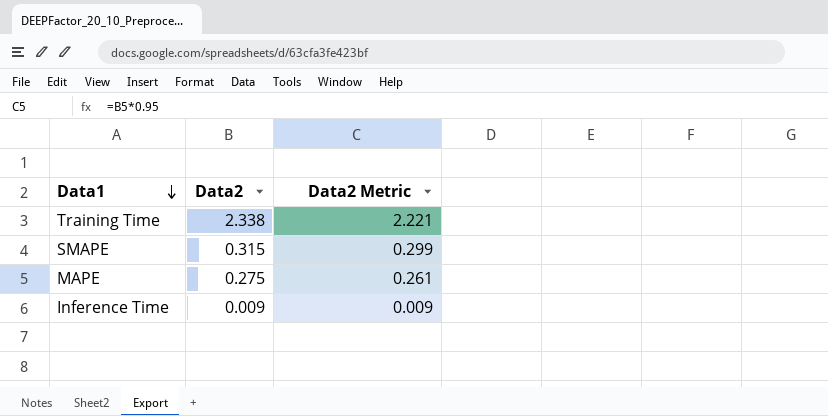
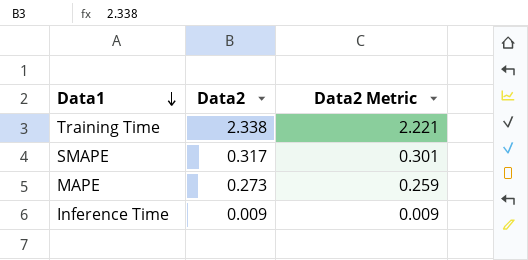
SMAPE | Data2: 0.315 -> 0.317
SMAPE | Data2 Metric: 0.299 -> 0.301
MAPE | Data2: 0.275 -> 0.273
MAPE | Data2 Metric: 0.261 -> 0.259

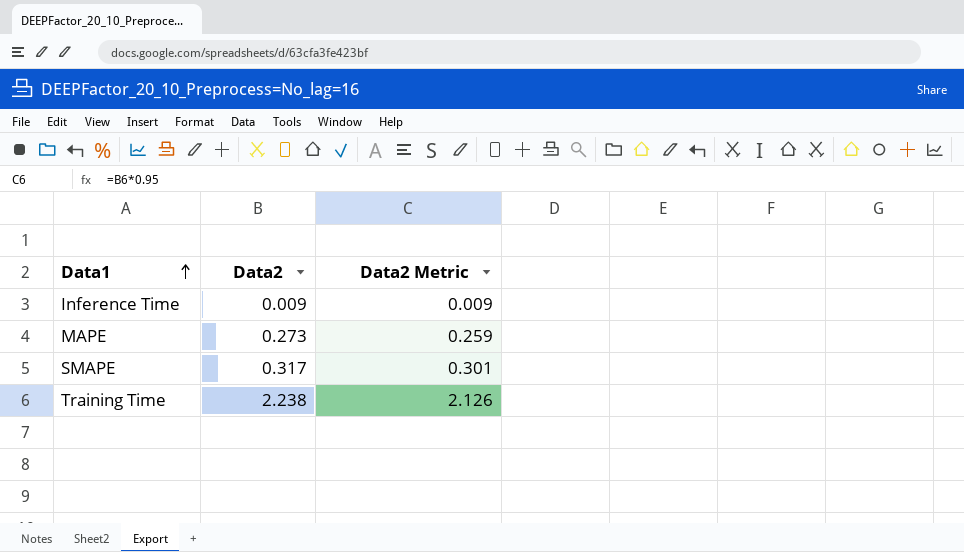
row order: Data1 descending -> Data1 ascending
Training Time | Data2: 2.338 -> 2.238
Training Time | Data2 Metric: 2.221 -> 2.126

